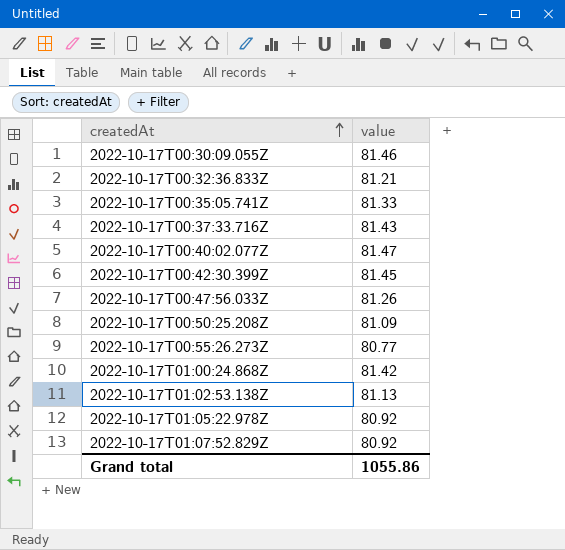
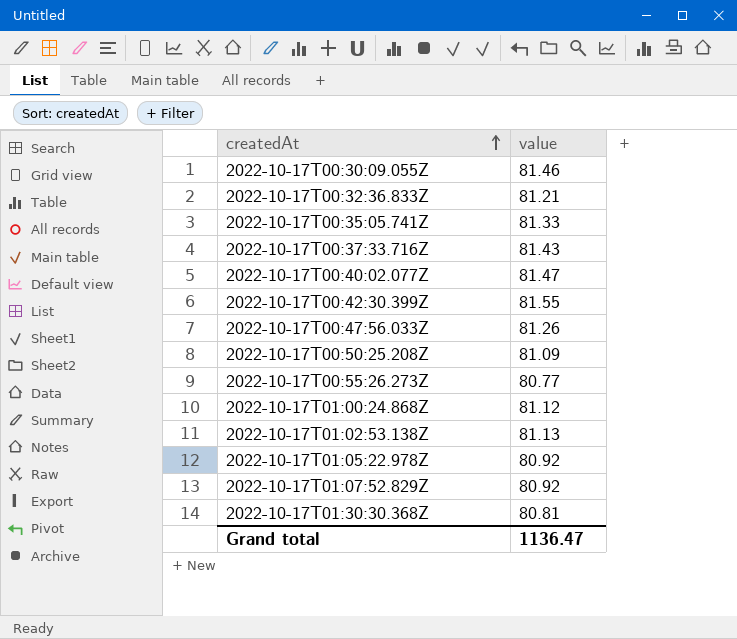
2022-10-17T00:42:30.399Z | value: 81.45 -> 81.55
2022-10-17T01:00:24.868Z | value: 81.42 -> 81.12
row 2022-10-17T01:30:30.368Z: none -> 80.81
Grand total | value: 1055.86 -> 1136.47

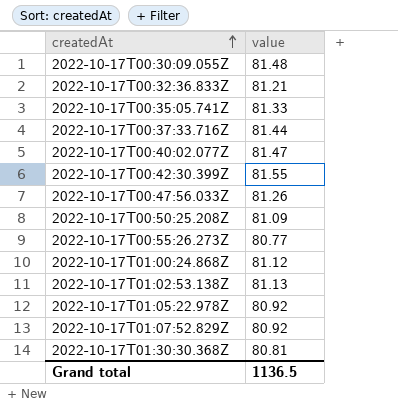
2022-10-17T00:30:09.055Z | value: 81.46 -> 81.48
2022-10-17T00:37:33.716Z | value: 81.43 -> 81.44
Grand total | value: 1136.47 -> 1136.5

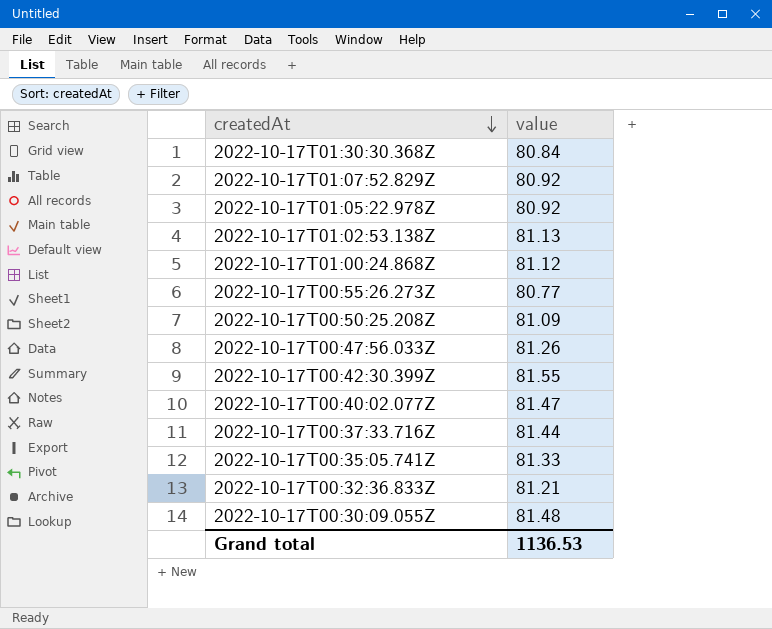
row order: createdAt ascending -> createdAt descending
2022-10-17T01:30:30.368Z | value: 80.81 -> 80.84
Grand total | value: 1136.5 -> 1136.53

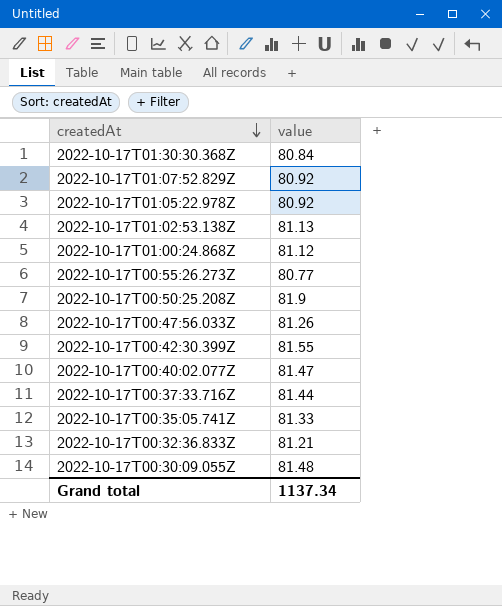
2022-10-17T00:50:25.208Z | value: 81.09 -> 81.9
Grand total | value: 1136.53 -> 1137.34

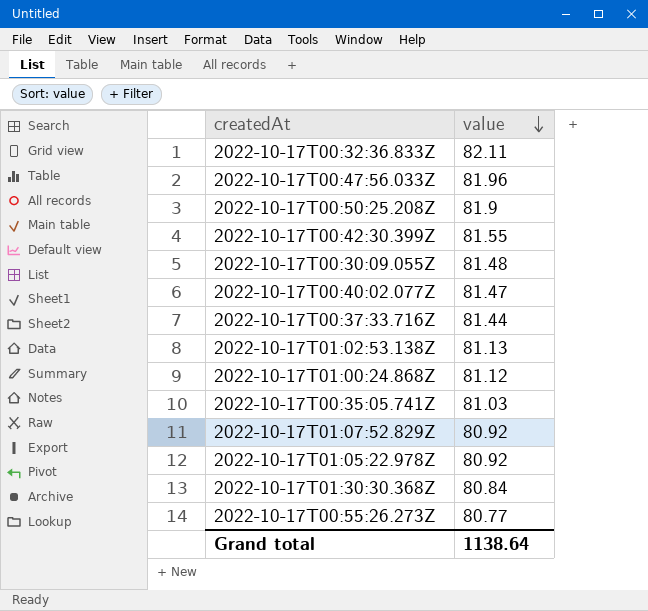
row order: createdAt descending -> value descending
2022-10-17T00:32:36.833Z | value: 81.21 -> 82.11
2022-10-17T00:47:56.033Z | value: 81.26 -> 81.96
2022-10-17T00:35:05.741Z | value: 81.33 -> 81.03
Grand total | value: 1137.34 -> 1138.64

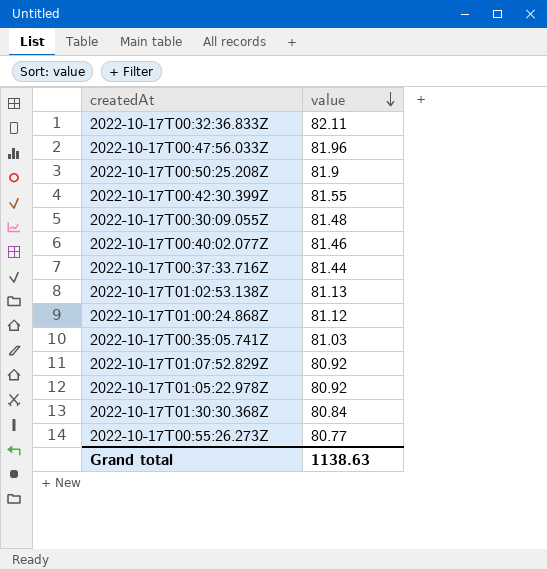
2022-10-17T00:40:02.077Z | value: 81.47 -> 81.46
Grand total | value: 1138.64 -> 1138.63

